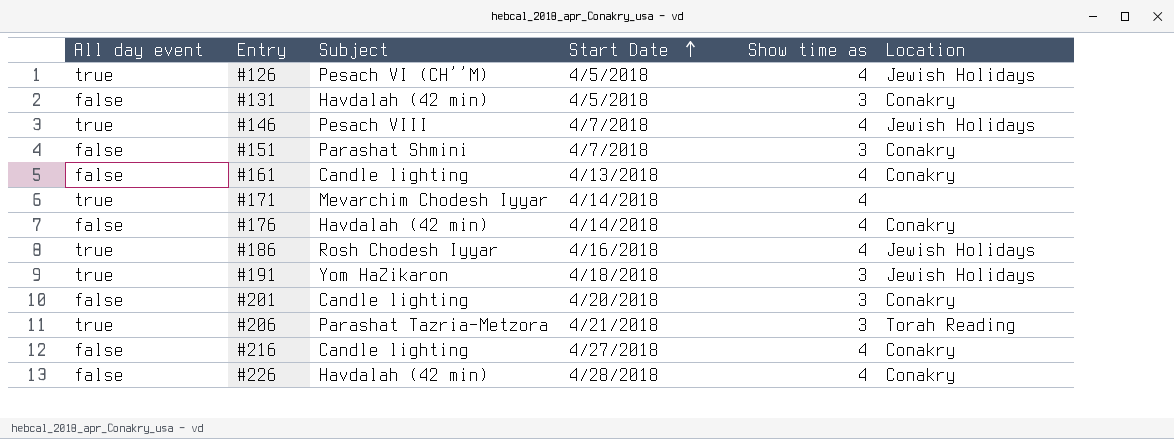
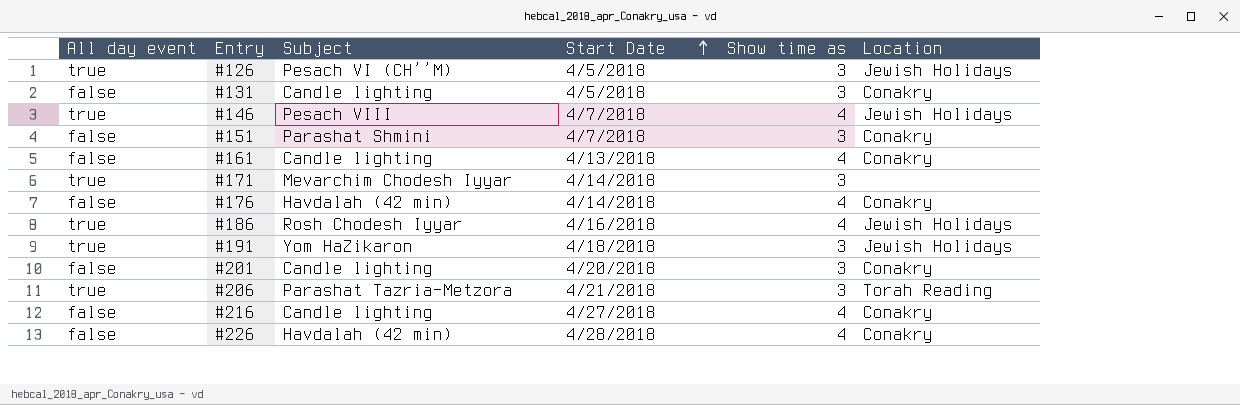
#126 | Show time as: 4 -> 3
#131 | Subject: Havdalah (42 min) -> Candle lighting
#171 | Show time as: 4 -> 3

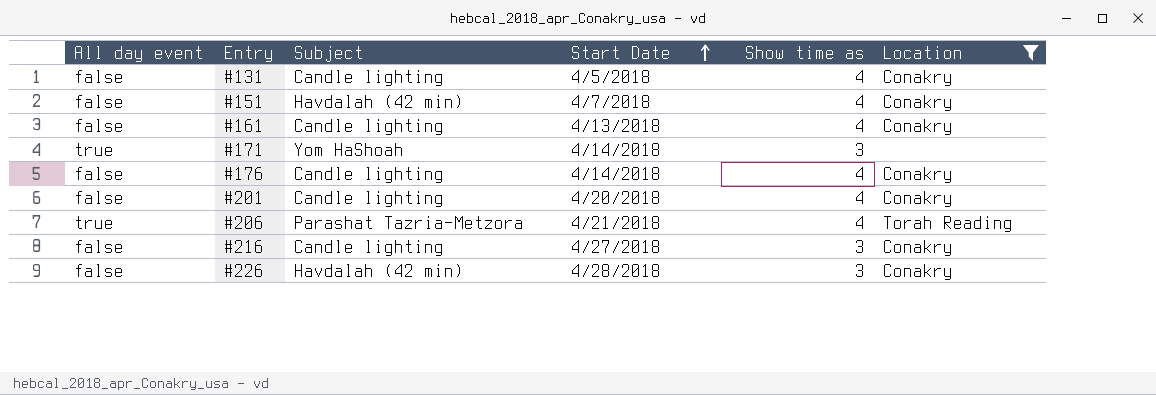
filter: none -> Location != Jewish Holidays
#131 | Show time as: 3 -> 4
#151 | Subject: Parashat Shmini -> Havdalah (42 min)
#151 | Show time as: 3 -> 4
#171 | Subject: Mevarchim Chodesh Iyyar -> Yom HaShoah
#176 | Subject: Havdalah (42 min) -> Candle lighting
#201 | Show time as: 3 -> 4
#206 | Show time as: 3 -> 4
#216 | Show time as: 4 -> 3
#226 | Show time as: 4 -> 3

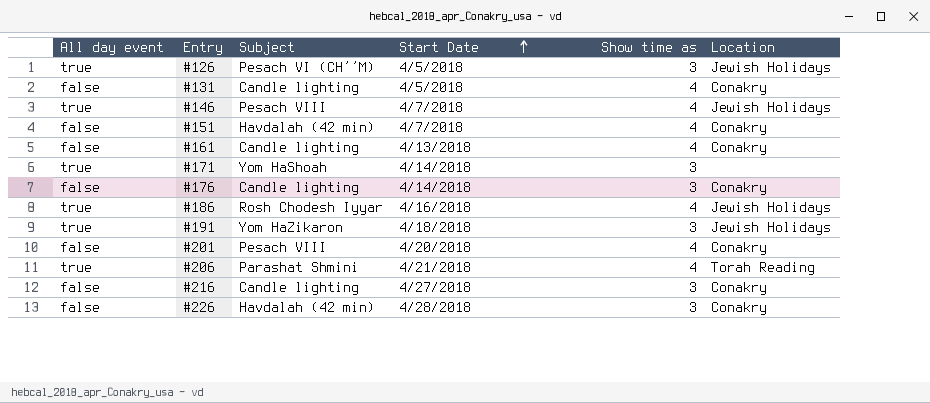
filter: Location != Jewish Holidays -> none
#176 | Show time as: 4 -> 3
#201 | Subject: Candle lighting -> Pesach VIII
#206 | Subject: Parashat Tazria-Metzora -> Parashat Shmini

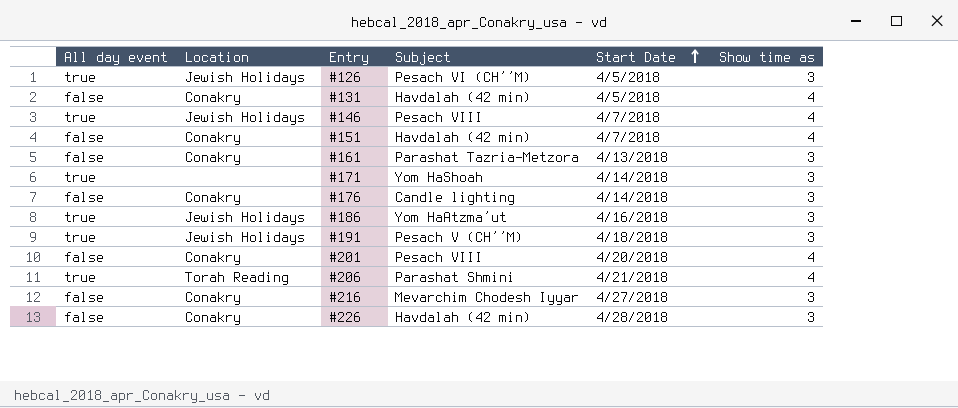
column Location | position: 6 -> 2
#131 | Subject: Candle lighting -> Havdalah (42 min)
#161 | Subject: Candle lighting -> Parashat Tazria-Metzora
#161 | Show time as: 4 -> 3
#186 | Subject: Rosh Chodesh Iyyar -> Yom HaAtzma’ut
#186 | Show time as: 4 -> 3
#191 | Subject: Yom HaZikaron -> Pesach V (CH’’M)
#216 | Subject: Candle lighting -> Mevarchim Chodesh Iyyar

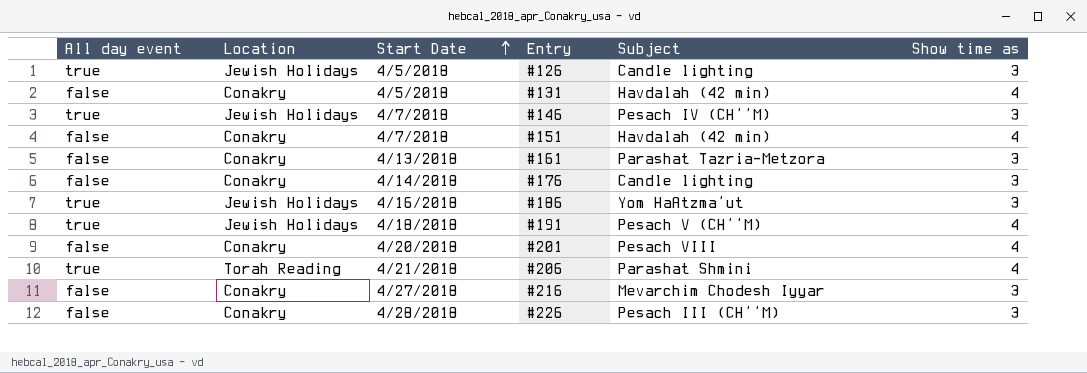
column Start Date | position: 5 -> 3
row #171: true | none | Yom HaShoah | 4/14/2018 | 3 -> none
#126 | Subject: Pesach VI (CH’’M) -> Candle lighting
#146 | Subject: Pesach VIII -> Pesach IV (CH’’M)
#146 | Show time as: 4 -> 3
#191 | Show time as: 3 -> 4
#226 | Subject: Havdalah (42 min) -> Pesach III (CH’’M)

